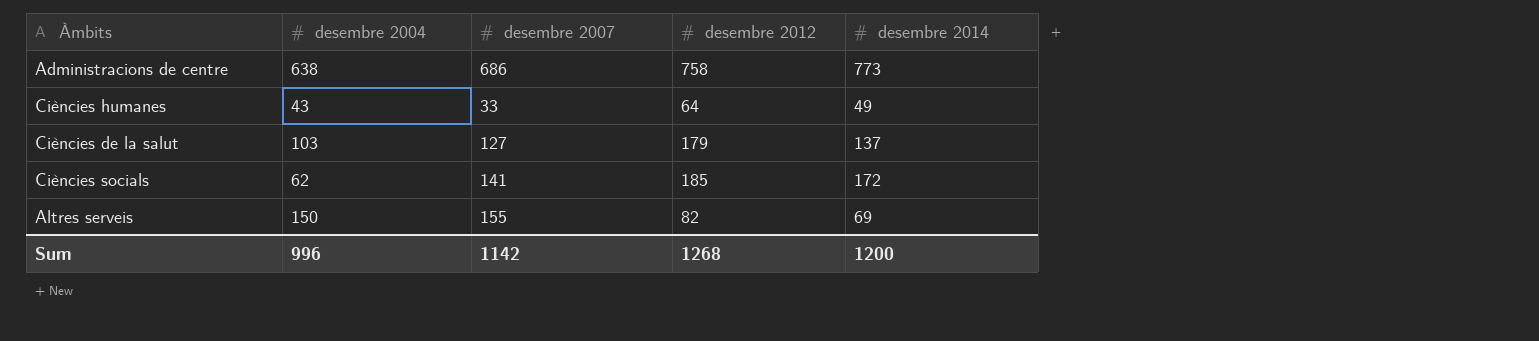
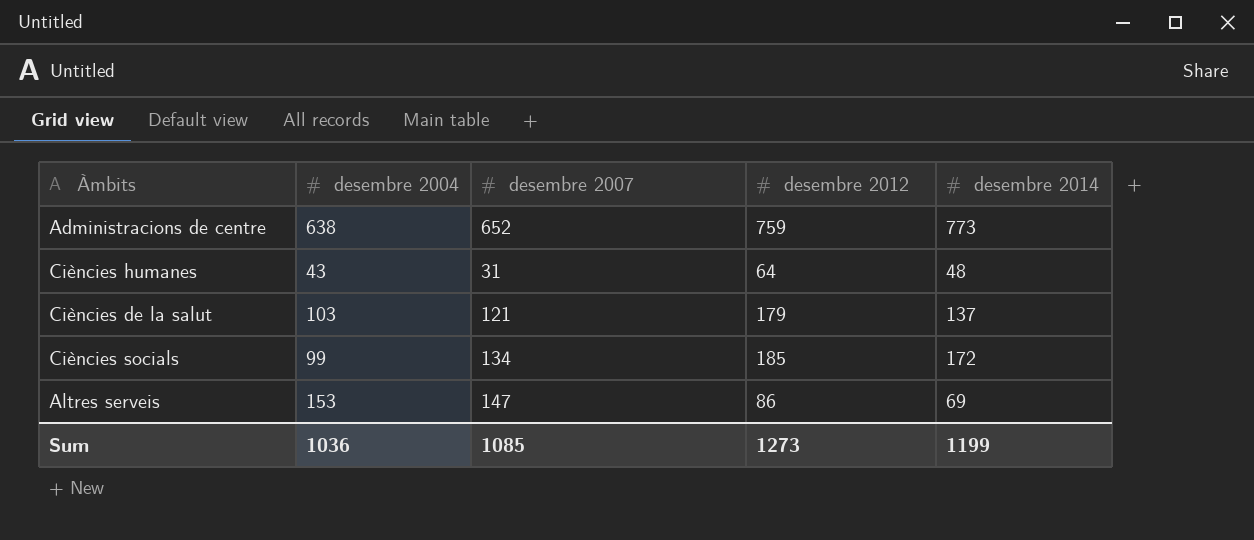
Administracions de centre | desembre 2007: 686 -> 652
Administracions de centre | desembre 2012: 758 -> 759
Ciències humanes | desembre 2007: 33 -> 31
Ciències humanes | desembre 2014: 49 -> 48
Ciències de la salut | desembre 2007: 127 -> 121
Ciències socials | desembre 2004: 62 -> 99
Ciències socials | desembre 2007: 141 -> 134
Altres serveis | desembre 2004: 150 -> 153
Altres serveis | desembre 2007: 155 -> 147
Altres serveis | desembre 2012: 82 -> 86
Sum | desembre 2004: 996 -> 1036
Sum | desembre 2007: 1142 -> 1085
Sum | desembre 2012: 1268 -> 1273
Sum | desembre 2014: 1200 -> 1199

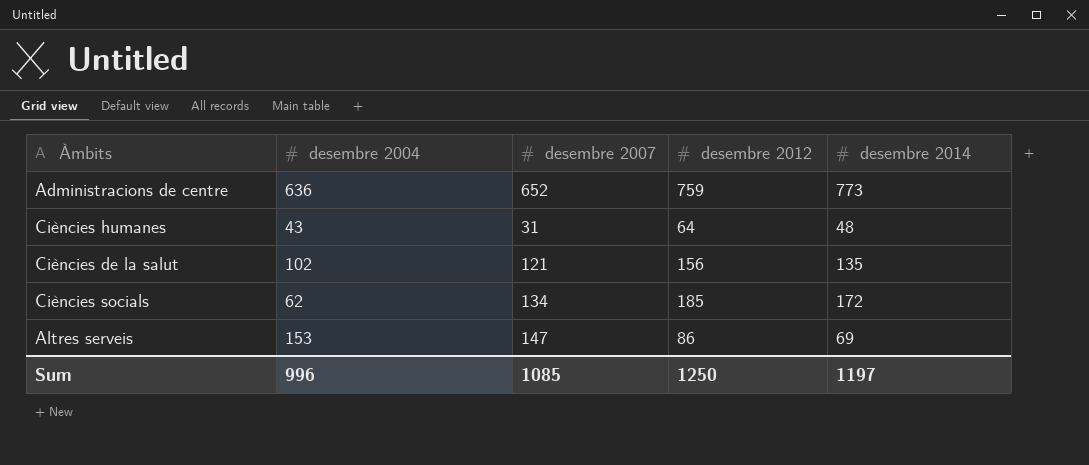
Administracions de centre | desembre 2004: 638 -> 636
Ciències de la salut | desembre 2004: 103 -> 102
Ciències de la salut | desembre 2012: 179 -> 156
Ciències de la salut | desembre 2014: 137 -> 135
Ciències socials | desembre 2004: 99 -> 62
Sum | desembre 2004: 1036 -> 996
Sum | desembre 2012: 1273 -> 1250
Sum | desembre 2014: 1199 -> 1197

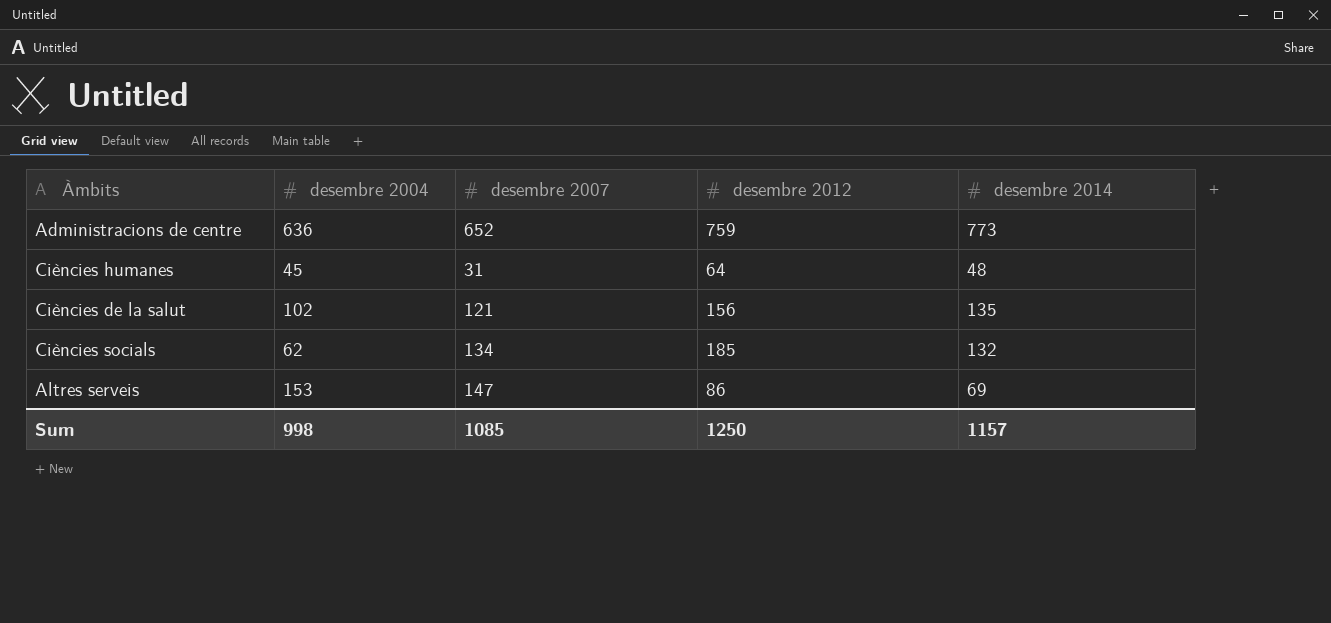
Ciències humanes | desembre 2004: 43 -> 45
Ciències socials | desembre 2014: 172 -> 132
Sum | desembre 2004: 996 -> 998
Sum | desembre 2014: 1197 -> 1157

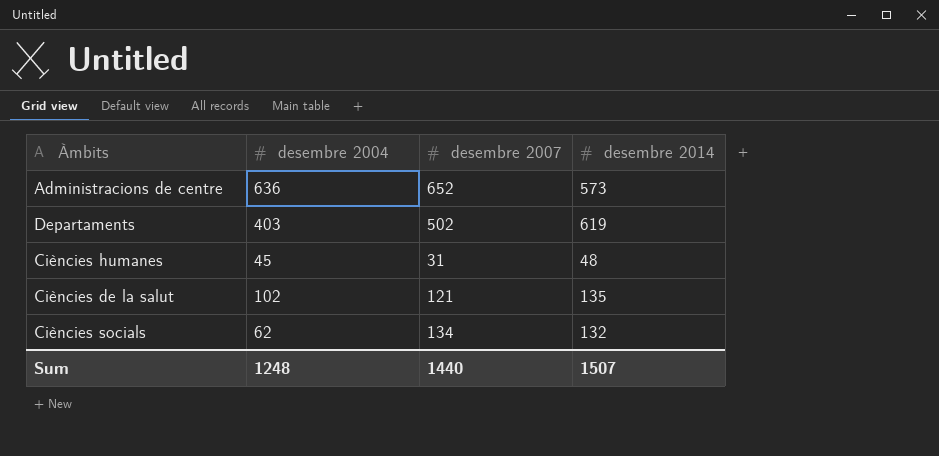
column desembre 2012 | position: 4 -> none
row Altres serveis: 153 | 147 | 86 | 69 -> none
Administracions de centre | desembre 2014: 773 -> 573
row Departaments: none -> 403 | 502 | 619
Sum | desembre 2004: 998 -> 1248
Sum | desembre 2007: 1085 -> 1440
Sum | desembre 2014: 1157 -> 1507

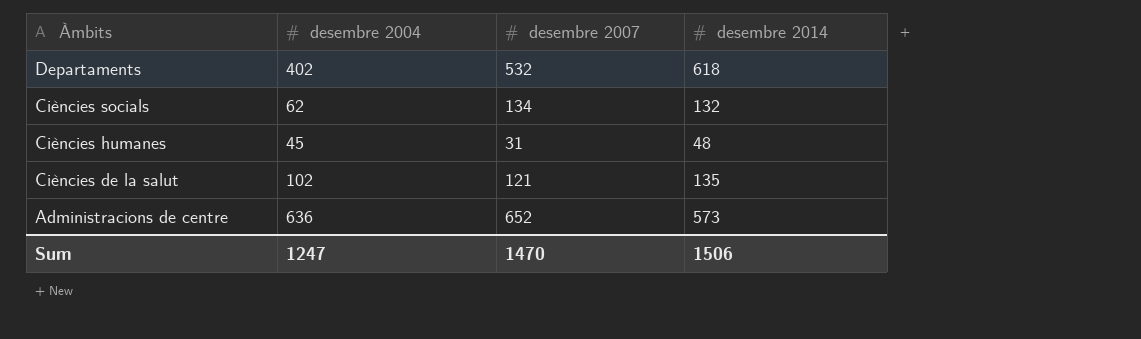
row order: none -> Àmbits descending
Departaments | desembre 2004: 403 -> 402
Departaments | desembre 2007: 502 -> 532
Departaments | desembre 2014: 619 -> 618
Sum | desembre 2004: 1248 -> 1247
Sum | desembre 2007: 1440 -> 1470
Sum | desembre 2014: 1507 -> 1506

